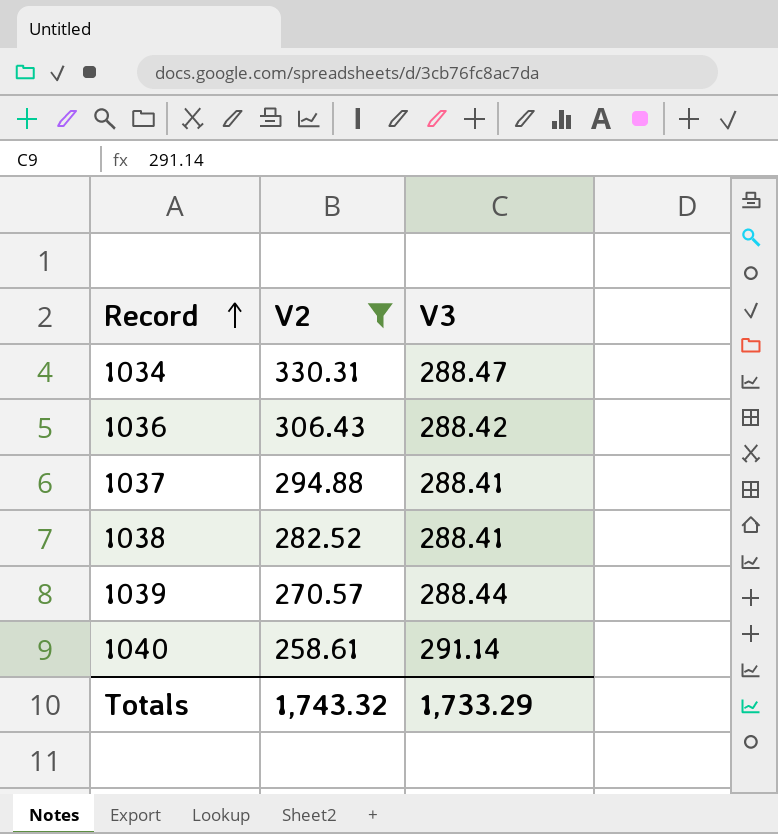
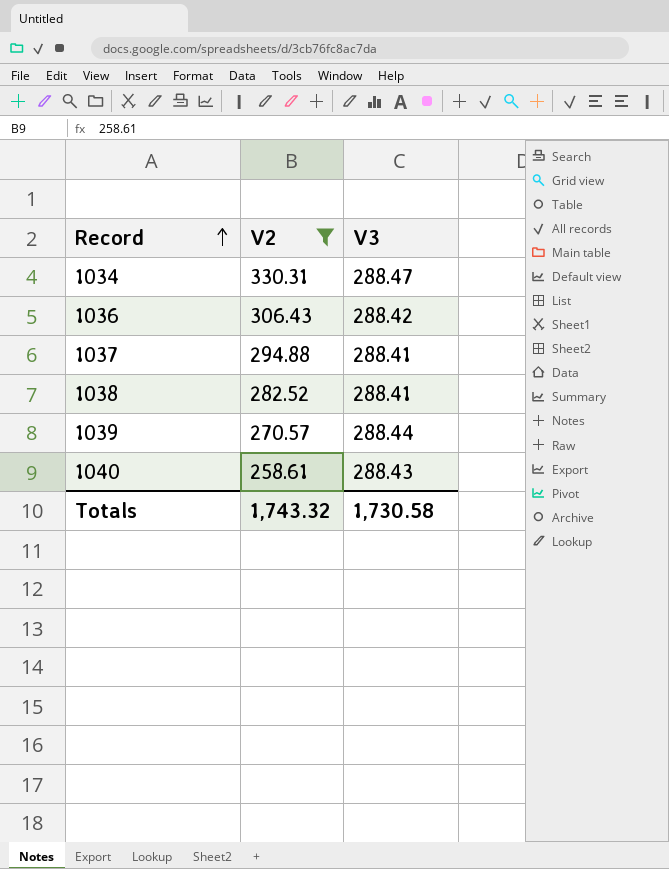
1040 | V3: 291.14 -> 288.43
Totals | V3: 1,733.29 -> 1,730.58

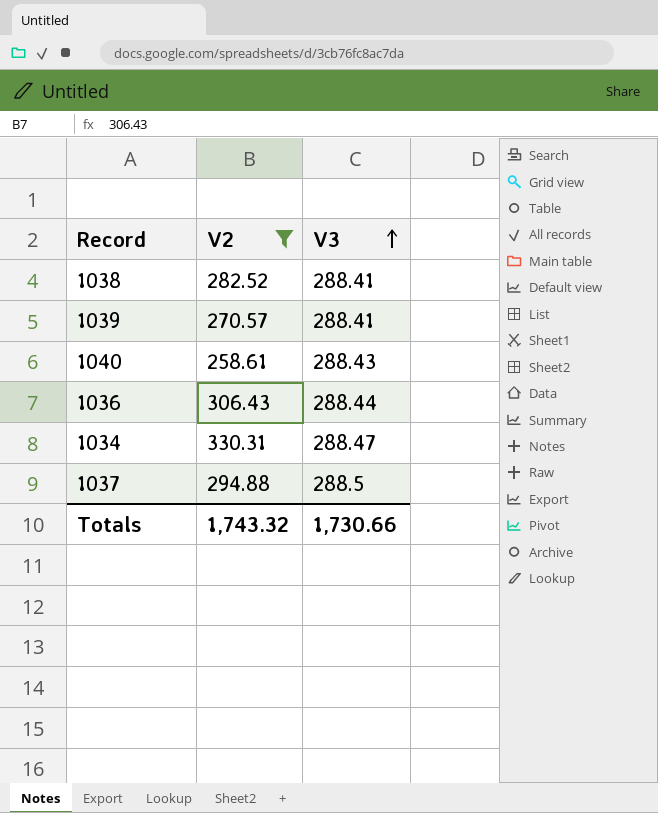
row order: Record ascending -> V3 ascending
1039 | V3: 288.44 -> 288.41
1036 | V3: 288.42 -> 288.44
1037 | V3: 288.41 -> 288.5
Totals | V3: 1,730.58 -> 1,730.66

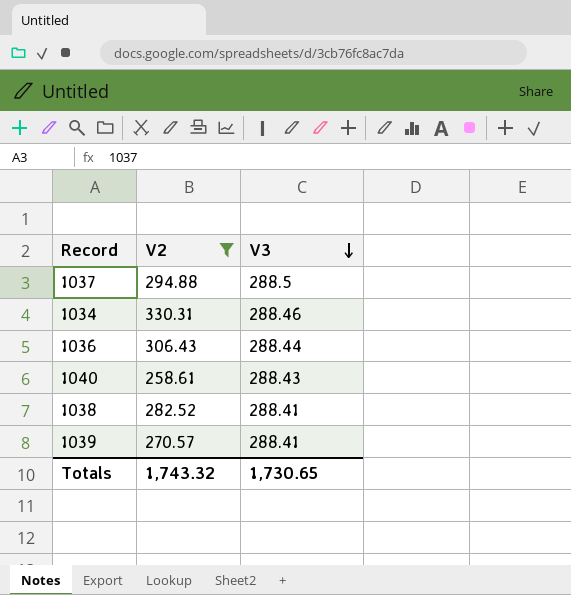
row order: V3 ascending -> V3 descending
1034 | V3: 288.47 -> 288.46
Totals | V3: 1,730.66 -> 1,730.65

